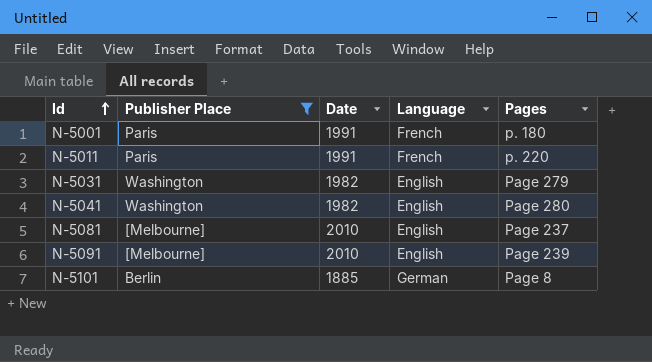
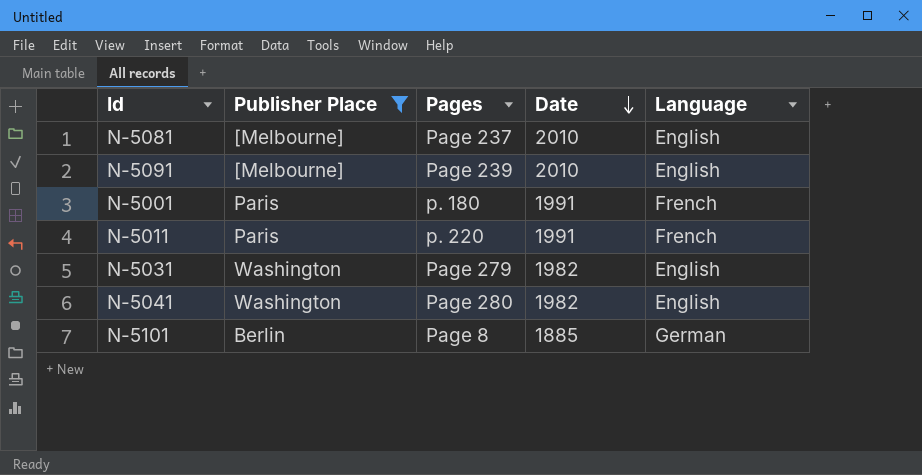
row order: Id ascending -> Date descending
column Pages | position: 5 -> 3

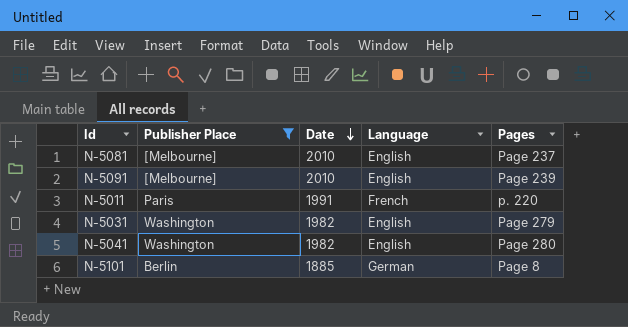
column Pages | position: 3 -> 5
row N-5001: Paris | p. 180 | 1991 | French -> none

